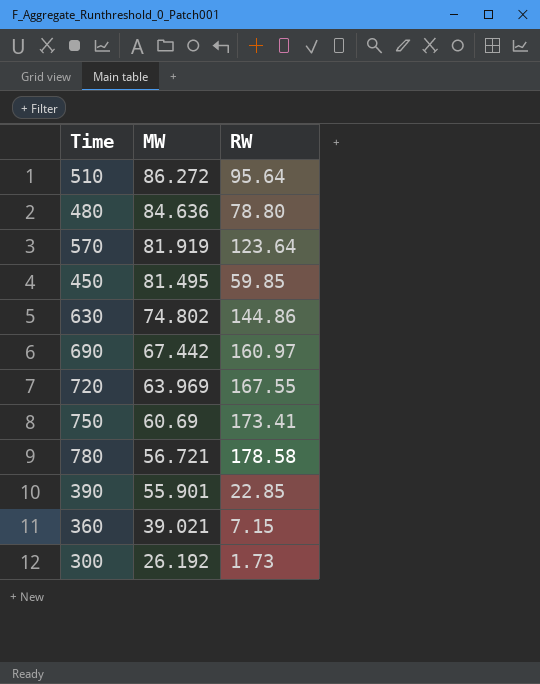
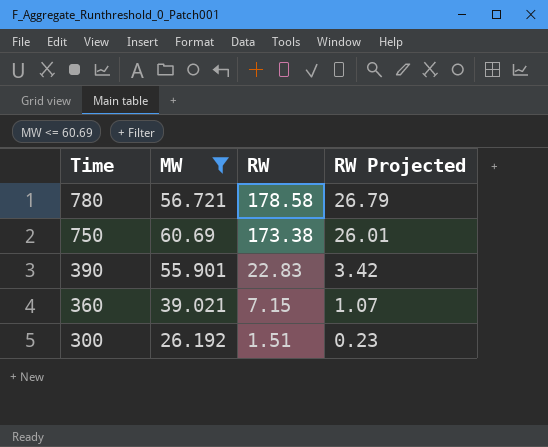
filter: none -> MW <= 60.69
row order: MW descending -> Time descending
column RW Projected | formula: none -> [RW] * 0.15
750 | RW: 173.41 -> 173.38
390 | RW: 22.85 -> 22.83
300 | RW: 1.73 -> 1.51

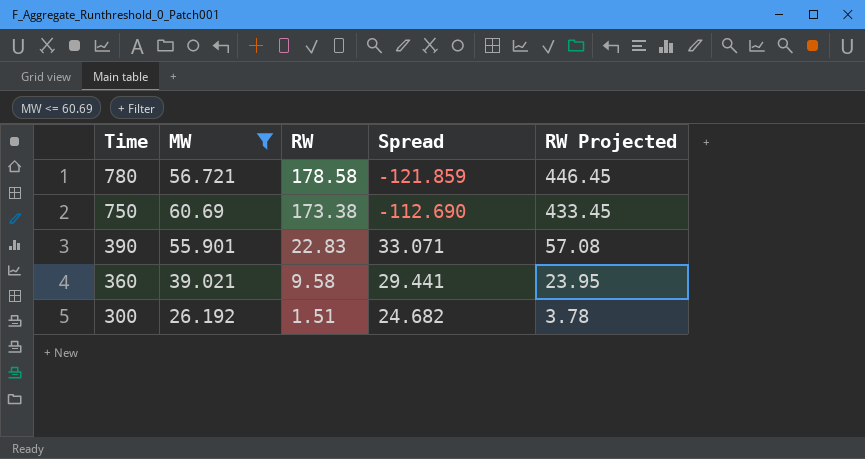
column Spread | formula: none -> [MW] - [RW]
column RW Projected | formula: [RW] * 0.15 -> [RW] * 2.5
360 | RW: 7.15 -> 9.58

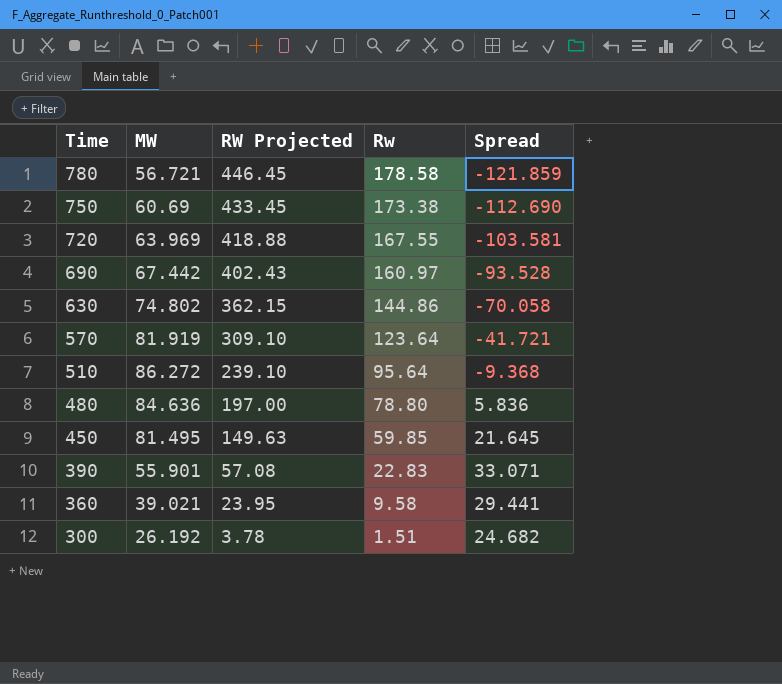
filter: MW <= 60.69 -> none
column RW Projected | position: 5 -> 3
column name: RW -> Rw

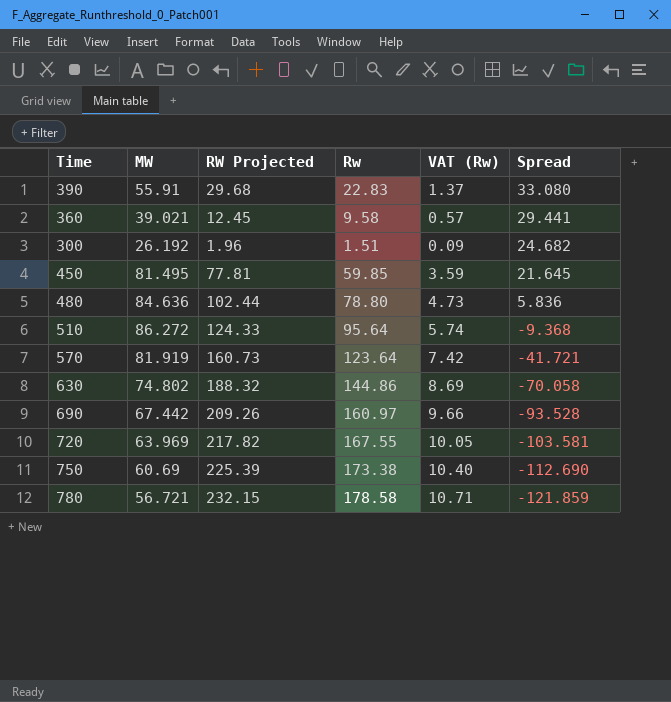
row order: Time descending -> Spread descending
column RW Projected | formula: [Rw] * 2.5 -> [Rw] * 1.3
column VAT (Rw) | formula: none -> [Rw] * 0.06
390 | MW: 55.901 -> 55.91
390 | Spread: 33.071 -> 33.080

